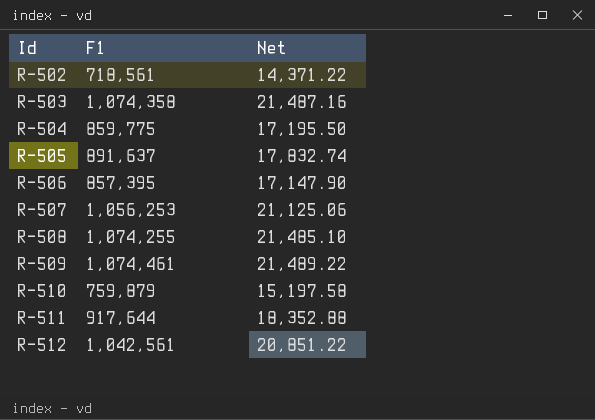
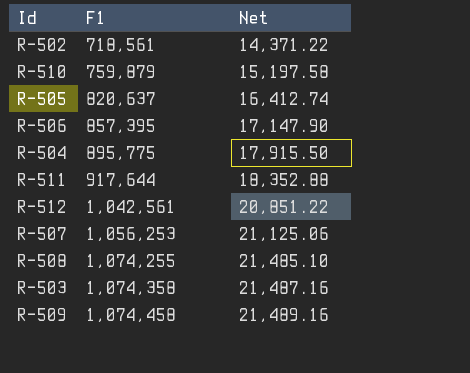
row order: Id ascending -> F1 ascending
R-505 | F1: 891,637 -> 820,637
R-505 | Net: 17,832.74 -> 16,412.74
R-504 | F1: 859,775 -> 895,775
R-504 | Net: 17,195.50 -> 17,915.50
R-509 | F1: 1,074,461 -> 1,074,458
R-509 | Net: 21,489.22 -> 21,489.16

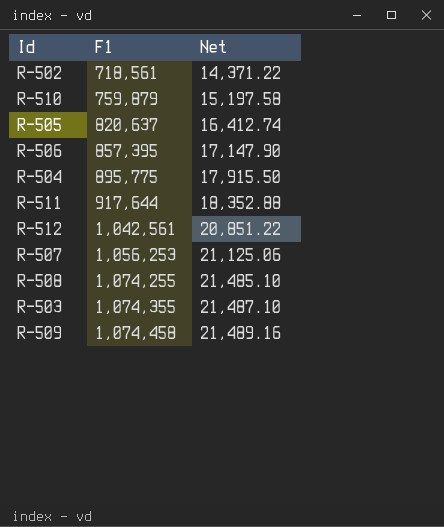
R-503 | F1: 1,074,358 -> 1,074,355
R-503 | Net: 21,487.16 -> 21,487.10

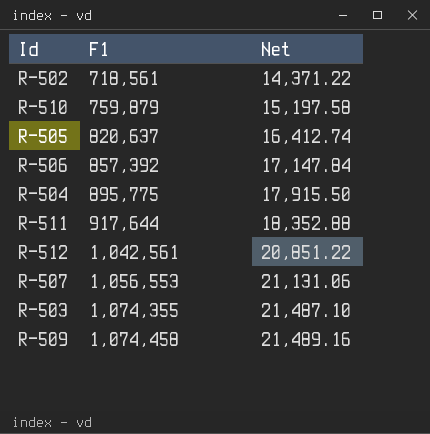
row R-508: 1,074,255 | 21,485.10 -> none
R-506 | F1: 857,395 -> 857,392
R-506 | Net: 17,147.90 -> 17,147.84
R-507 | F1: 1,056,253 -> 1,056,553
R-507 | Net: 21,125.06 -> 21,131.06

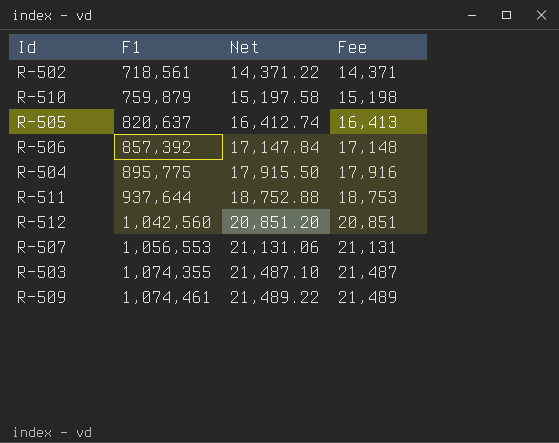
column Fee | formula: none -> [F1] * 0.02
R-511 | F1: 917,644 -> 937,644
R-511 | Net: 18,352.88 -> 18,752.88
R-512 | F1: 1,042,561 -> 1,042,560
R-512 | Net: 20,851.22 -> 20,851.20
R-509 | F1: 1,074,458 -> 1,074,461
R-509 | Net: 21,489.16 -> 21,489.22

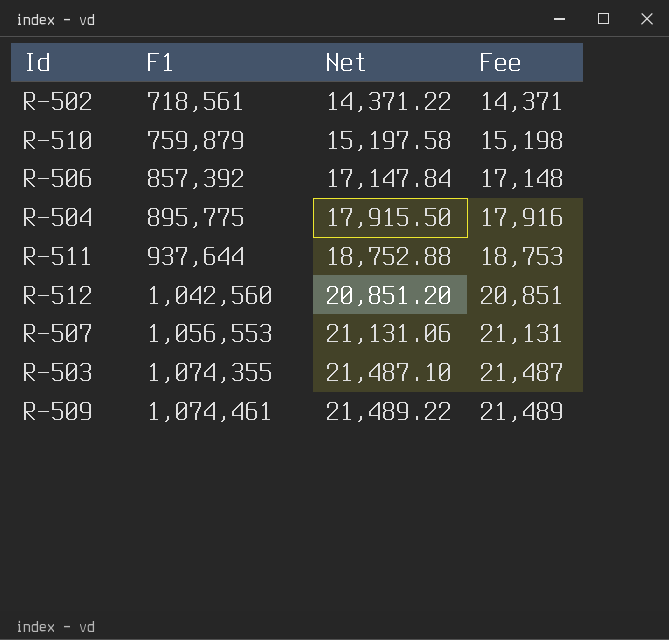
row R-505: 820,637 | 16,412.74 | 16,413 -> none

